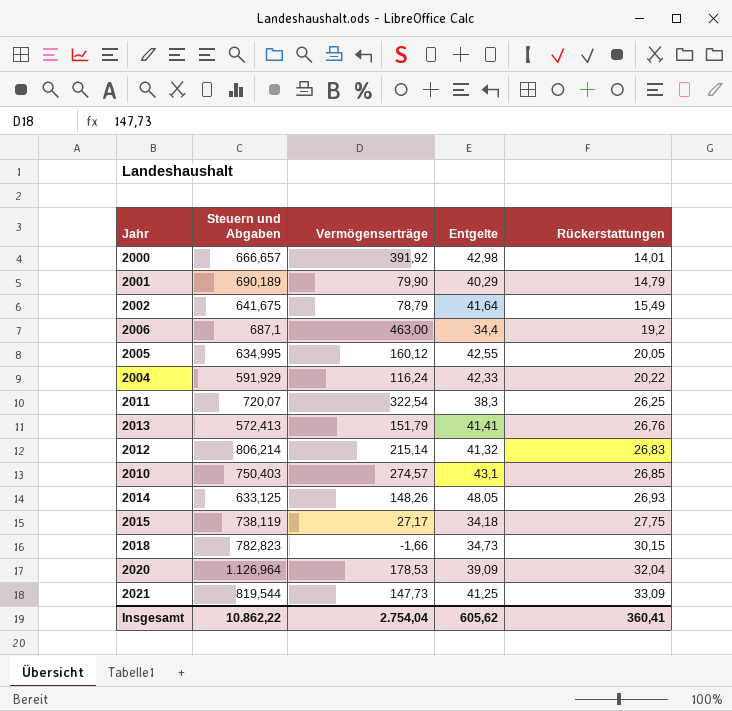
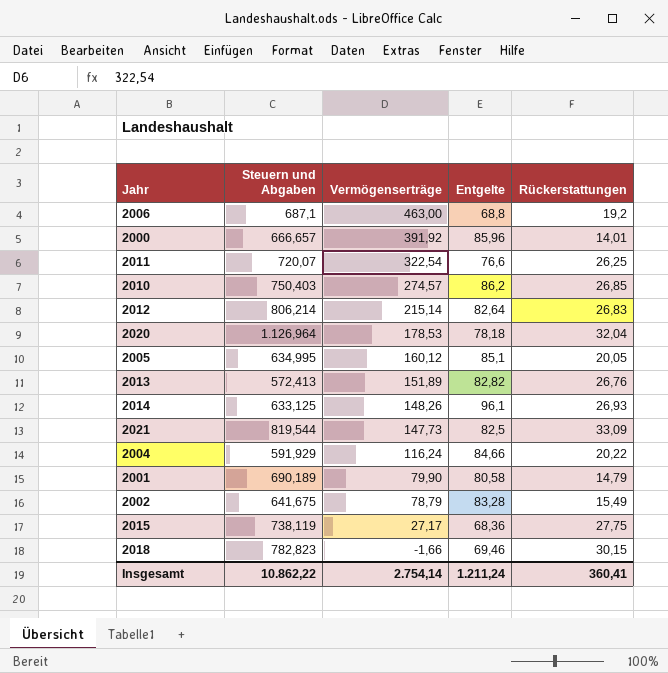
row order: Rückerstattungen ascending -> Vermögenserträge descending
2006 | Entgelte: 34,4 -> 68,8
2000 | Entgelte: 42,98 -> 85,96
2011 | Entgelte: 38,3 -> 76,6
2010 | Entgelte: 43,1 -> 86,2
2012 | Entgelte: 41,32 -> 82,64
2020 | Entgelte: 39,09 -> 78,18
2005 | Entgelte: 42,55 -> 85,1
2013 | Vermögenserträge: 151,79 -> 151,89
2013 | Entgelte: 41,41 -> 82,82
2014 | Entgelte: 48,05 -> 96,1
2021 | Entgelte: 41,25 -> 82,5
2004 | Entgelte: 42,33 -> 84,66
2001 | Entgelte: 40,29 -> 80,58
2002 | Entgelte: 41,64 -> 83,28
2015 | Entgelte: 34,18 -> 68,36
2018 | Entgelte: 34,73 -> 69,46
Insgesamt | Vermögenserträge: 2.754,04 -> 2.754,14
Insgesamt | Entgelte: 605,62 -> 1.211,24

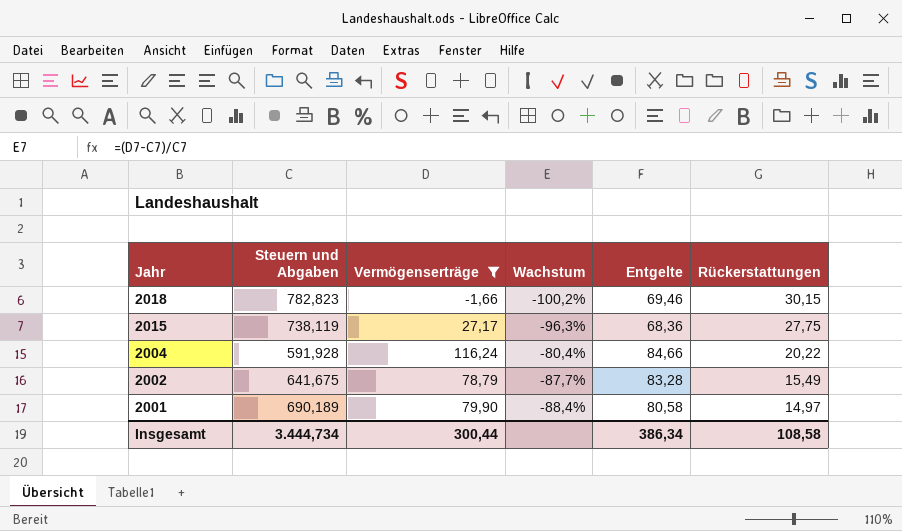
filter: none -> Vermögenserträge <= 116,24
row order: Vermögenserträge descending -> Jahr descending
column Wachstum | formula: none -> ([Vermögenserträge] - [Steuern und Abgaben]) / [Steuern und Abgaben]
2004 | Steuern und Abgaben: 591,929 -> 591,928
2001 | Rückerstattungen: 14,79 -> 14,97
Insgesamt | Steuern und Abgaben: 10.862,22 -> 3.444,734
Insgesamt | Vermögenserträge: 2.754,14 -> 300,44
Insgesamt | Entgelte: 1.211,24 -> 386,34
Insgesamt | Rückerstattungen: 360,41 -> 108,58

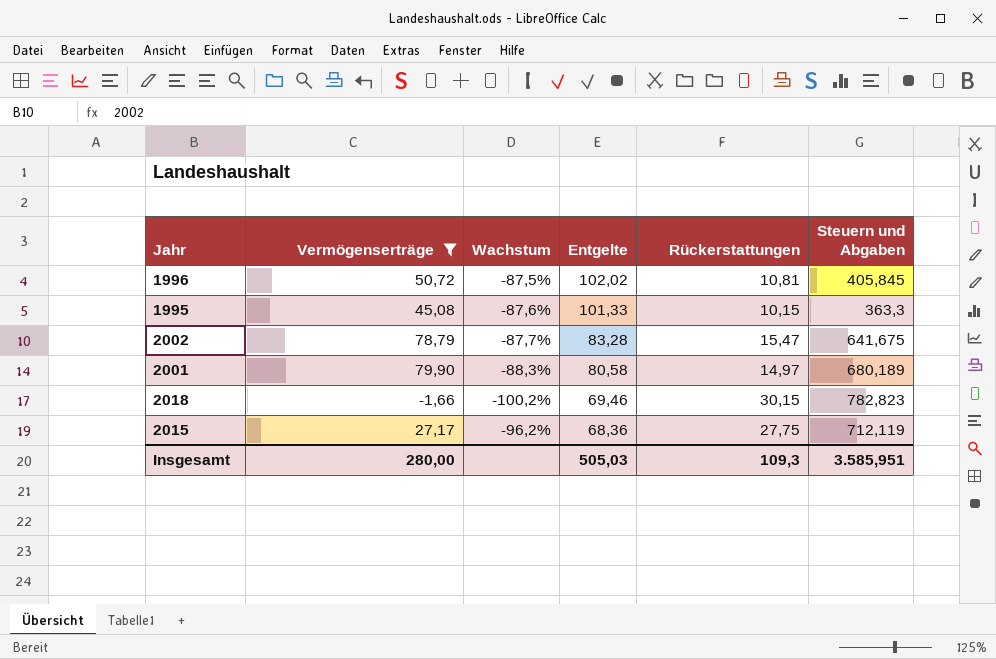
row order: Jahr descending -> Entgelte descending
column Steuern und Abgaben | position: 2 -> 6
row 2004: 591,928 | 116,24 | -80,4% | 84,66 | 20,22 -> none
row 1996: none -> 50,72 | -87,5% | 102,02 | 10,81 | 405,845
row 1995: none -> 45,08 | -87,6% | 101,33 | 10,15 | 363,3
2002 | Rückerstattungen: 15,49 -> 15,47
2001 | Wachstum: -88,4% -> -88,3%
2001 | Steuern und Abgaben: 690,189 -> 680,189
2015 | Wachstum: -96,3% -> -96,2%
2015 | Steuern und Abgaben: 738,119 -> 712,119
Insgesamt | Vermögenserträge: 300,44 -> 280,00
Insgesamt | Entgelte: 386,34 -> 505,03
Insgesamt | Rückerstattungen: 108,58 -> 109,3
Insgesamt | Steuern und Abgaben: 3.444,734 -> 3.585,951

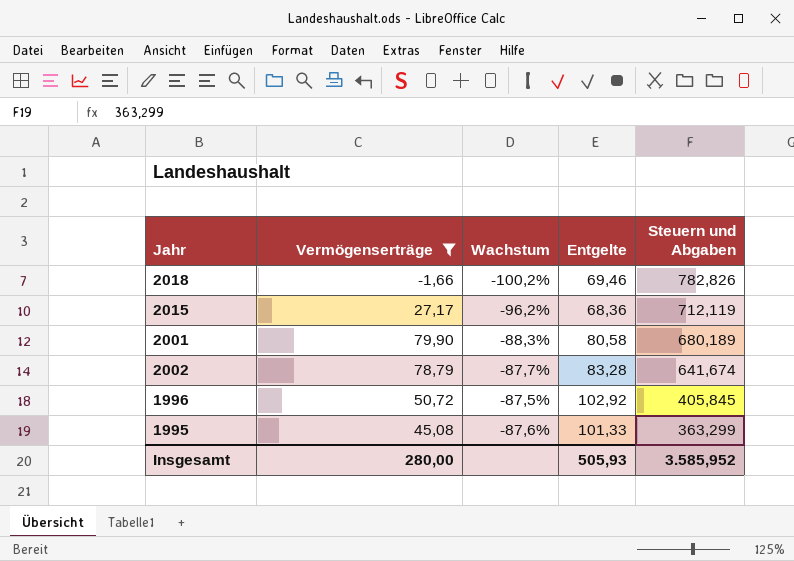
row order: Entgelte descending -> Steuern und Abgaben descending
column Rückerstattungen | position: 5 -> none
2018 | Steuern und Abgaben: 782,823 -> 782,826
2002 | Steuern und Abgaben: 641,675 -> 641,674
1996 | Entgelte: 102,02 -> 102,92
1995 | Steuern und Abgaben: 363,3 -> 363,299
Insgesamt | Entgelte: 505,03 -> 505,93
Insgesamt | Steuern und Abgaben: 3.585,951 -> 3.585,952

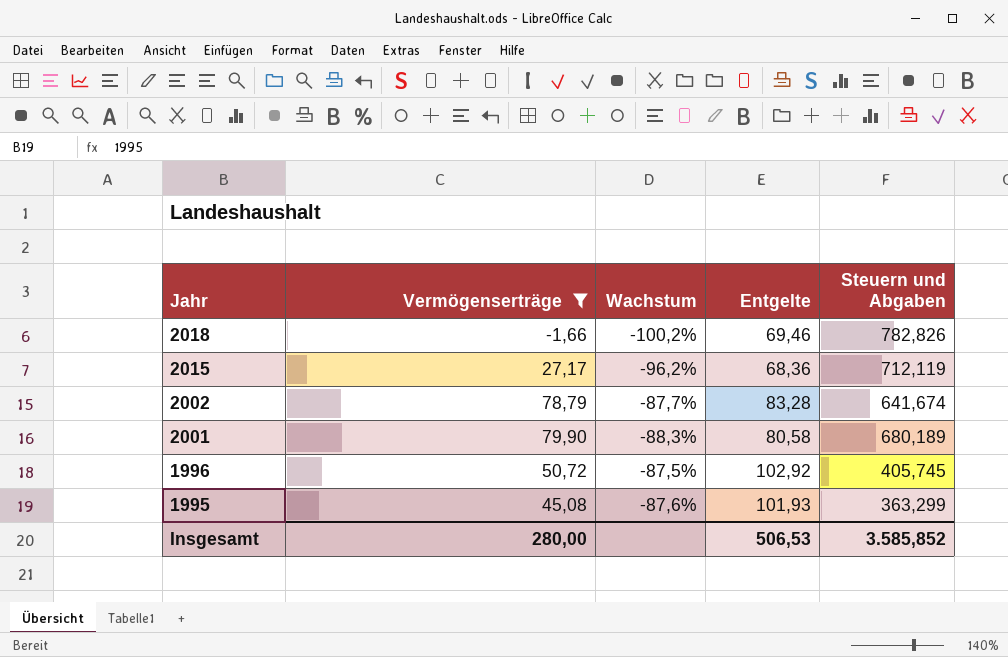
row order: Steuern und Abgaben descending -> Jahr descending
1996 | Steuern und Abgaben: 405,845 -> 405,745
1995 | Entgelte: 101,33 -> 101,93
Insgesamt | Entgelte: 505,93 -> 506,53
Insgesamt | Steuern und Abgaben: 3.585,952 -> 3.585,852

